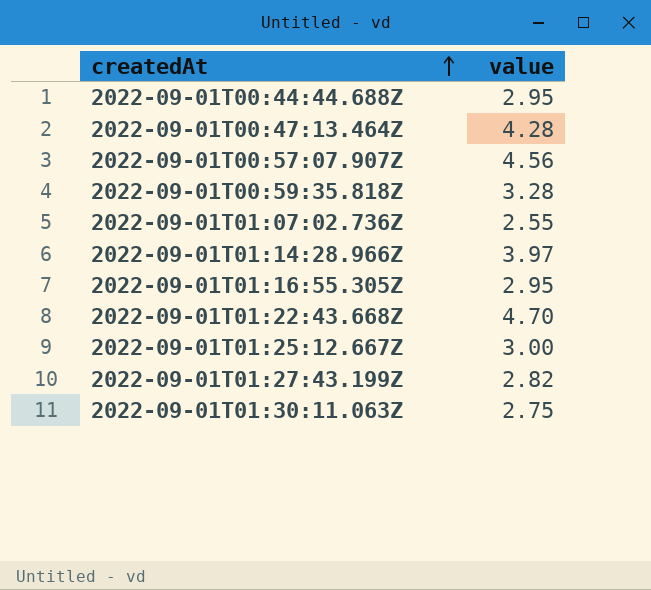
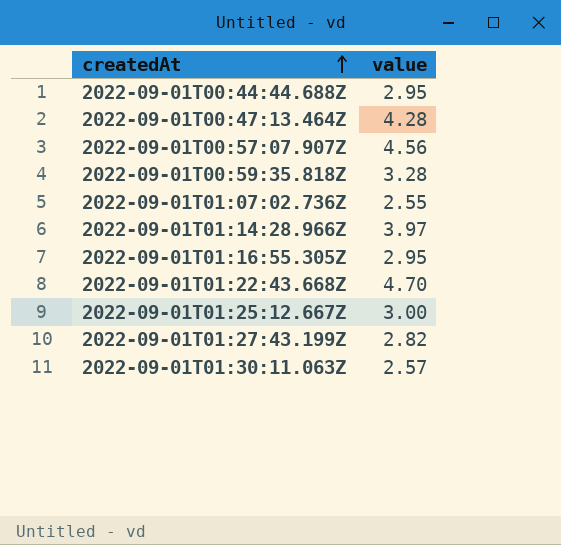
2022-09-01T01:30:11.063Z | value: 2.75 -> 2.57

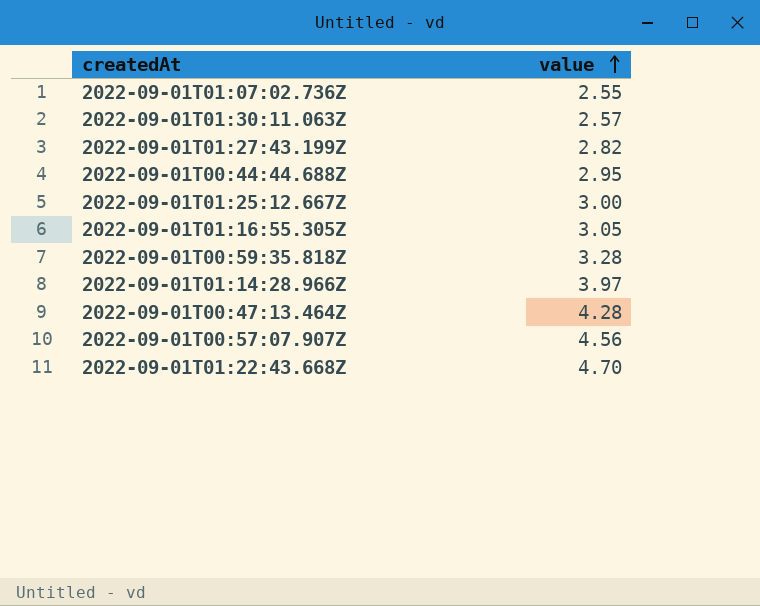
row order: createdAt ascending -> value ascending
2022-09-01T01:16:55.305Z | value: 2.95 -> 3.05

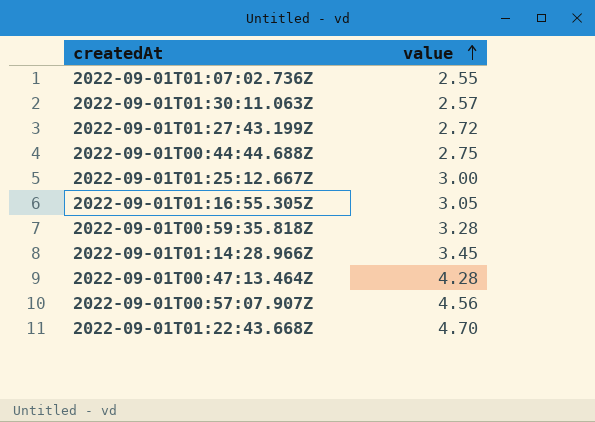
2022-09-01T01:27:43.199Z | value: 2.82 -> 2.72
2022-09-01T00:44:44.688Z | value: 2.95 -> 2.75
2022-09-01T01:14:28.966Z | value: 3.97 -> 3.45

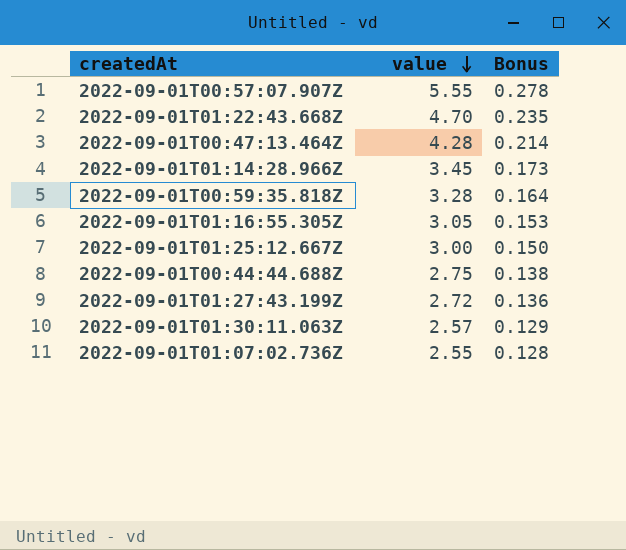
row order: value ascending -> value descending
column Bonus | formula: none -> [value] * 0.05
2022-09-01T00:57:07.907Z | value: 4.56 -> 5.55

